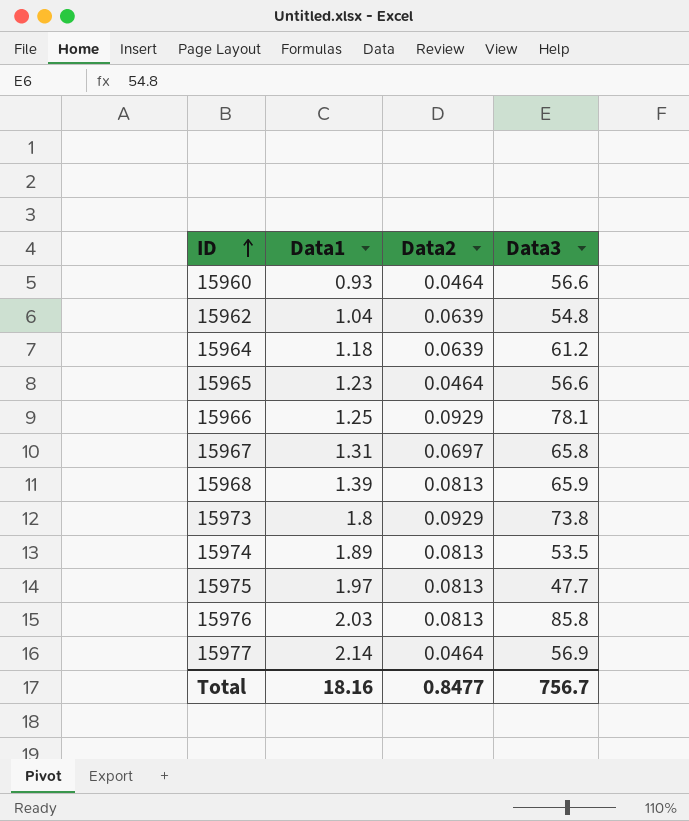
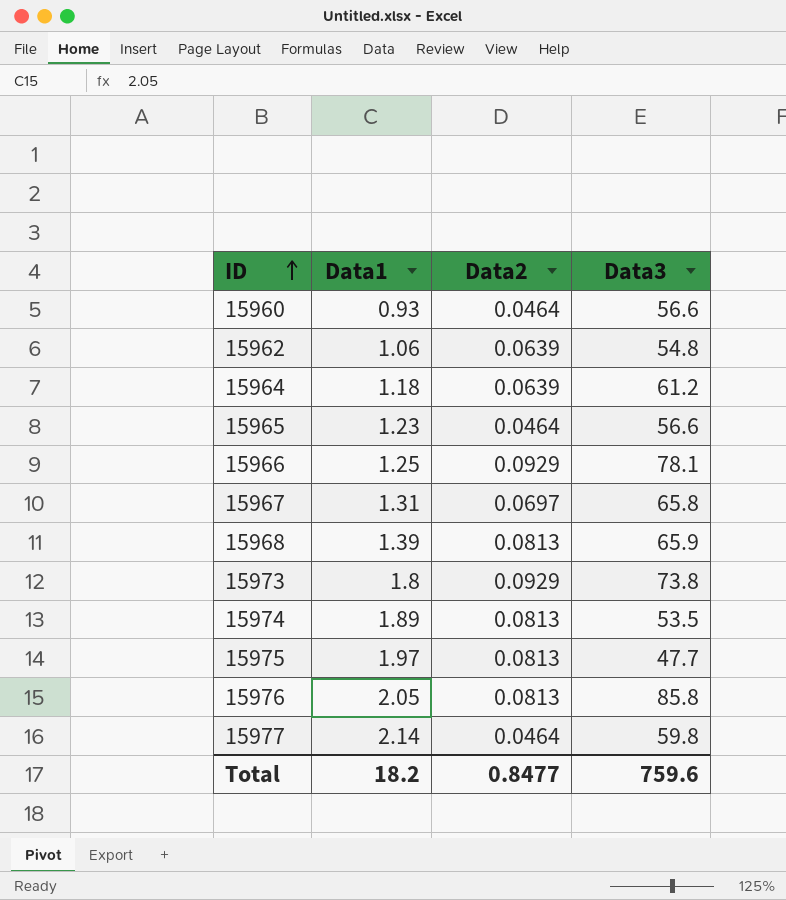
15962 | Data1: 1.04 -> 1.06
15976 | Data1: 2.03 -> 2.05
15977 | Data3: 56.9 -> 59.8
Total | Data1: 18.16 -> 18.2
Total | Data3: 756.7 -> 759.6

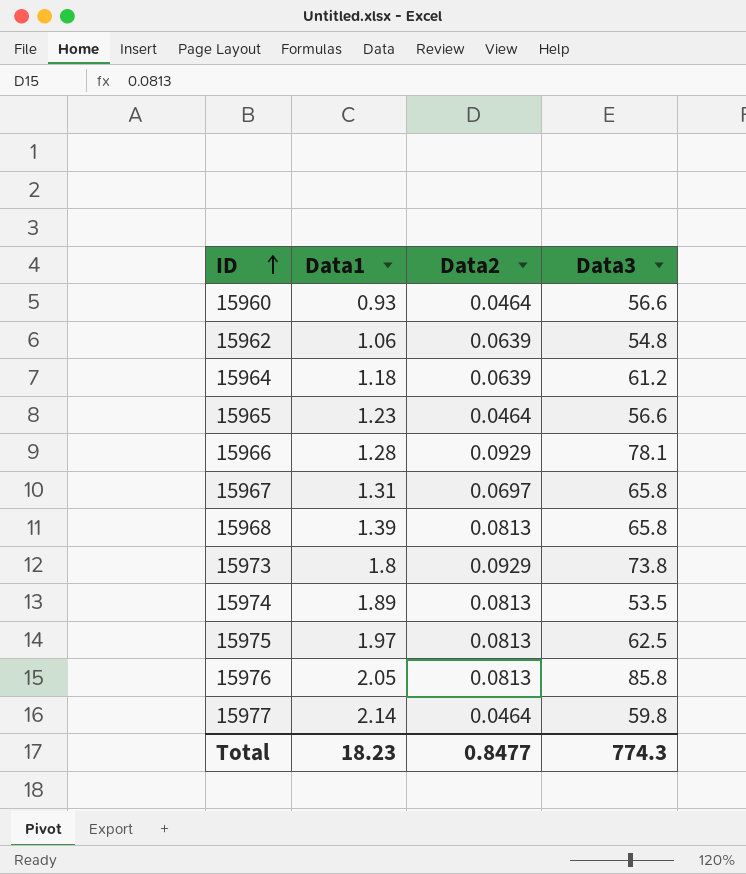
15966 | Data1: 1.25 -> 1.28
15968 | Data3: 65.9 -> 65.8
15975 | Data3: 47.7 -> 62.5
Total | Data1: 18.2 -> 18.23
Total | Data3: 759.6 -> 774.3

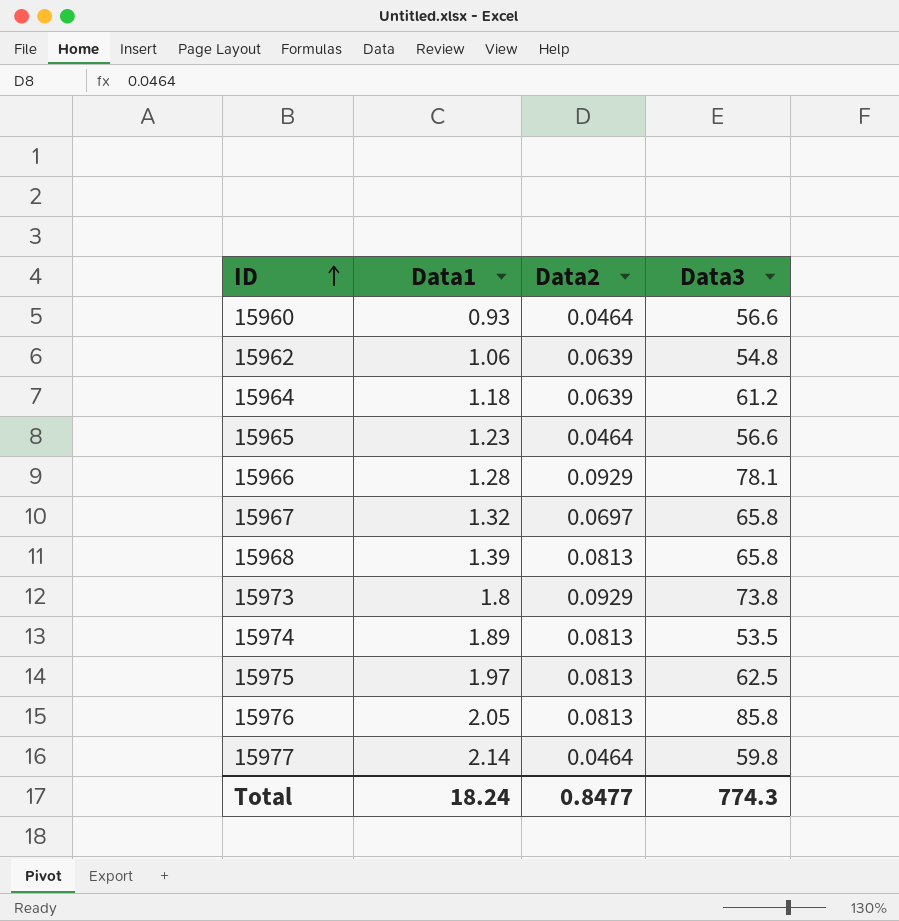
15967 | Data1: 1.31 -> 1.32
Total | Data1: 18.23 -> 18.24

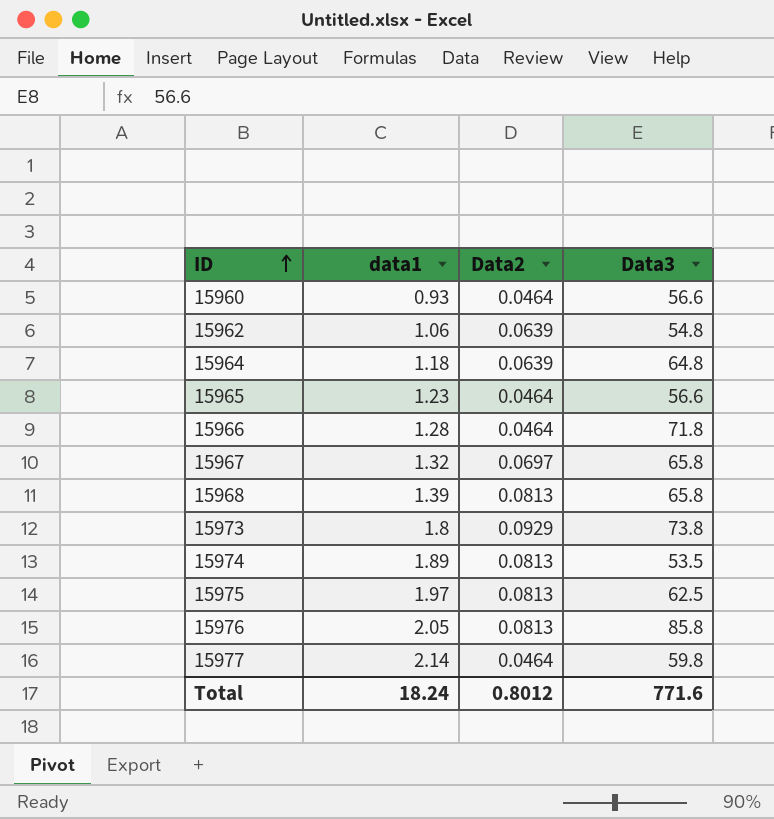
column name: Data1 -> data1
15964 | Data3: 61.2 -> 64.8
15966 | Data2: 0.0929 -> 0.0464
15966 | Data3: 78.1 -> 71.8
Total | Data2: 0.8477 -> 0.8012
Total | Data3: 774.3 -> 771.6

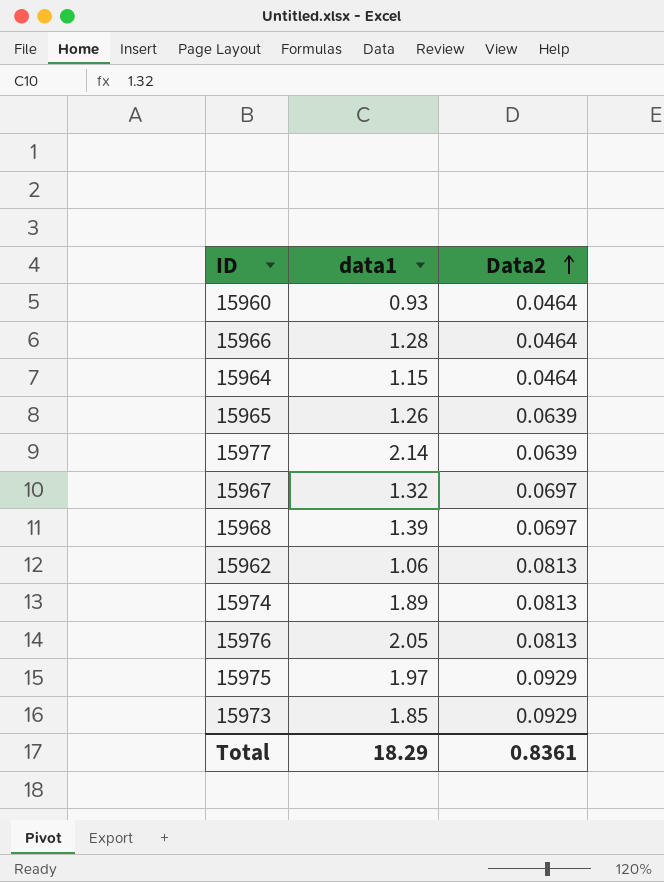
row order: ID ascending -> Data2 ascending
column Data3 | position: 4 -> none
15964 | data1: 1.18 -> 1.15
15964 | Data2: 0.0639 -> 0.0464
15965 | data1: 1.23 -> 1.26
15965 | Data2: 0.0464 -> 0.0639
15977 | Data2: 0.0464 -> 0.0639
15968 | Data2: 0.0813 -> 0.0697
15962 | Data2: 0.0639 -> 0.0813
15975 | Data2: 0.0813 -> 0.0929
15973 | data1: 1.8 -> 1.85
Total | data1: 18.24 -> 18.29
Total | Data2: 0.8012 -> 0.8361

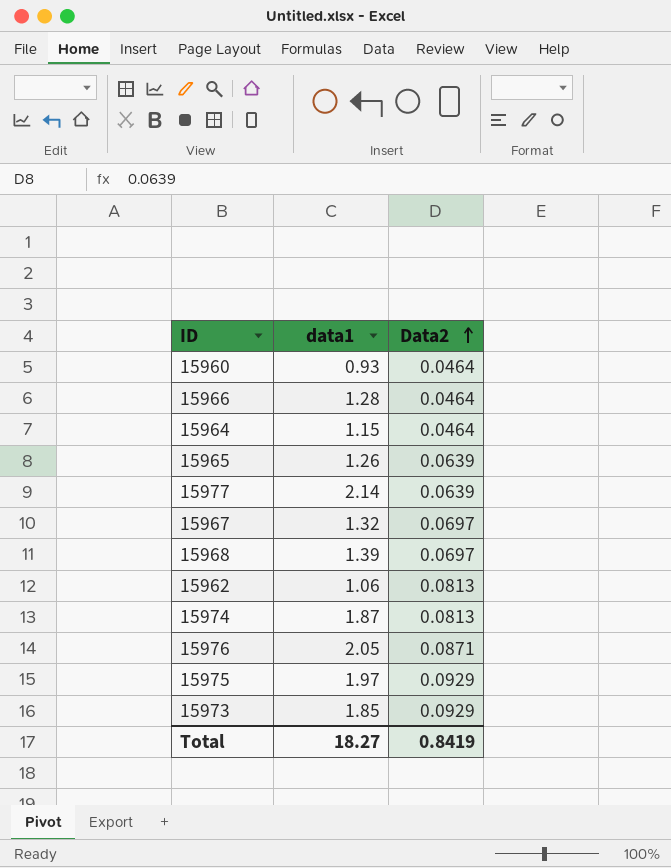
15974 | data1: 1.89 -> 1.87
15976 | Data2: 0.0813 -> 0.0871
Total | data1: 18.29 -> 18.27
Total | Data2: 0.8361 -> 0.8419

